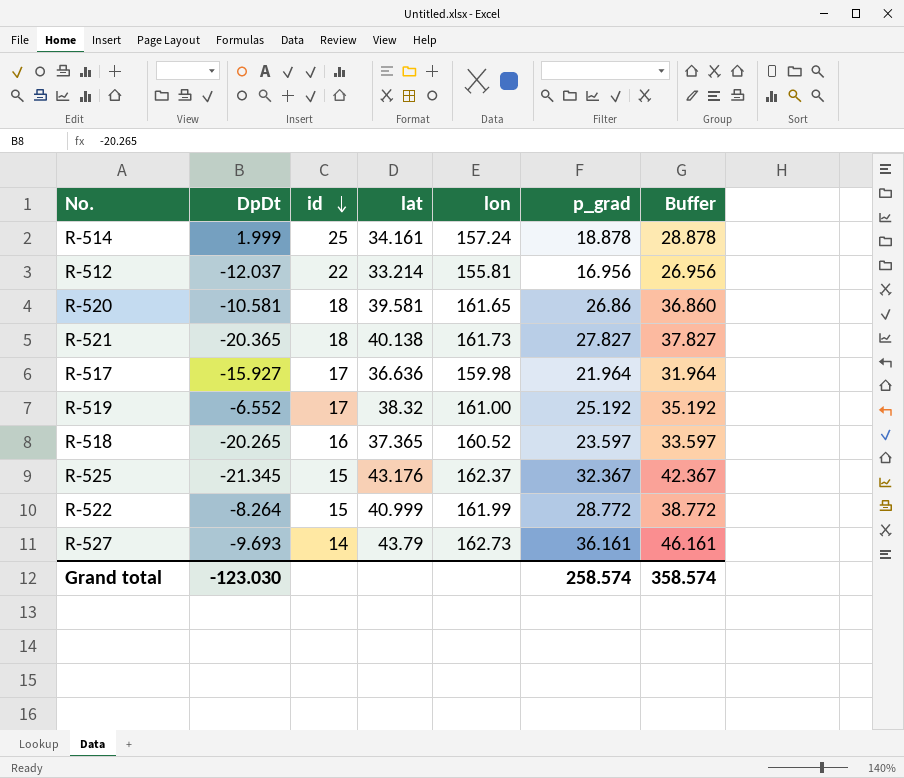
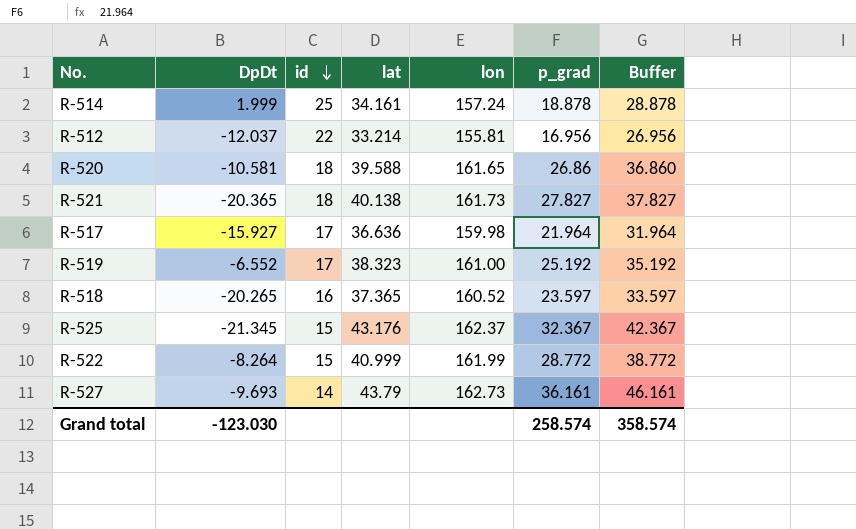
R-520 | lat: 39.581 -> 39.588
R-519 | lat: 38.32 -> 38.323

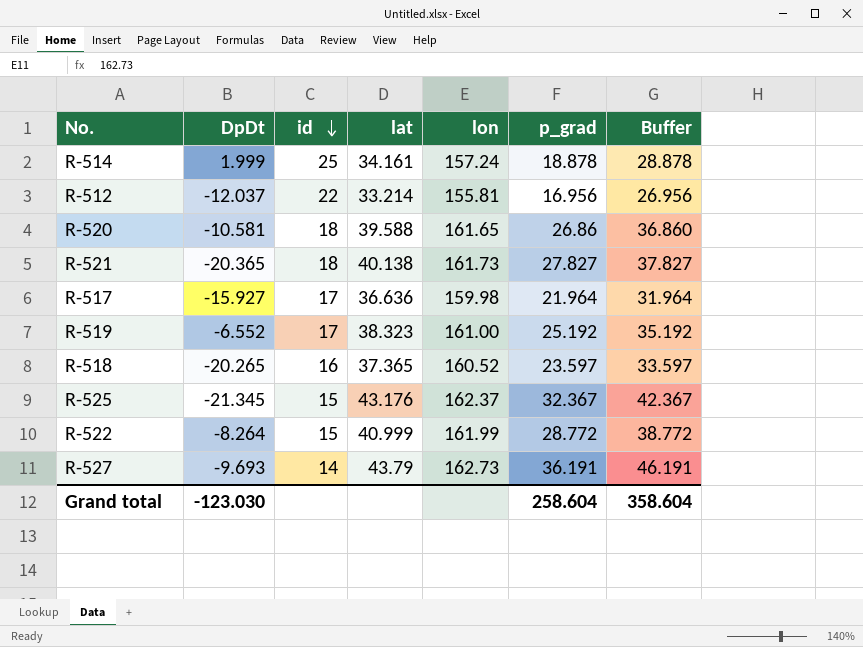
R-527 | p_grad: 36.161 -> 36.191
R-527 | Buffer: 46.161 -> 46.191
Grand total | p_grad: 258.574 -> 258.604
Grand total | Buffer: 358.574 -> 358.604

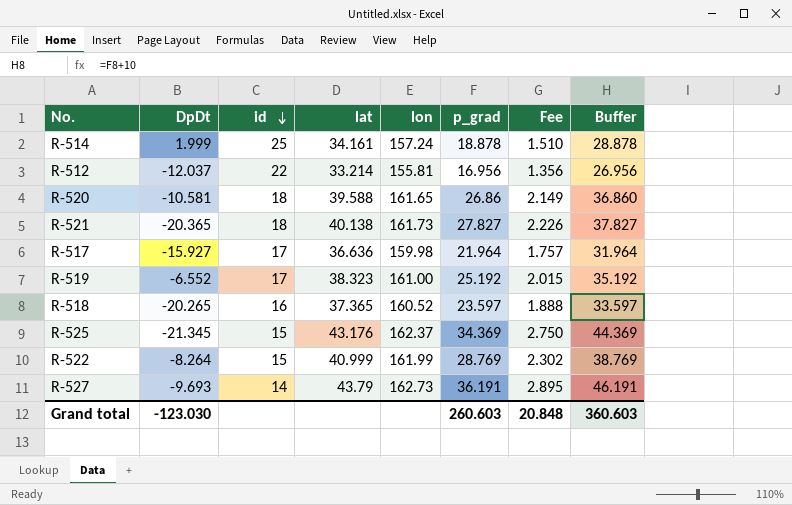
column Fee | formula: none -> [p_grad] * 0.08
R-525 | p_grad: 32.367 -> 34.369
R-525 | Buffer: 42.367 -> 44.369
R-522 | p_grad: 28.772 -> 28.769
R-522 | Buffer: 38.772 -> 38.769
Grand total | p_grad: 258.604 -> 260.603
Grand total | Buffer: 358.604 -> 360.603

